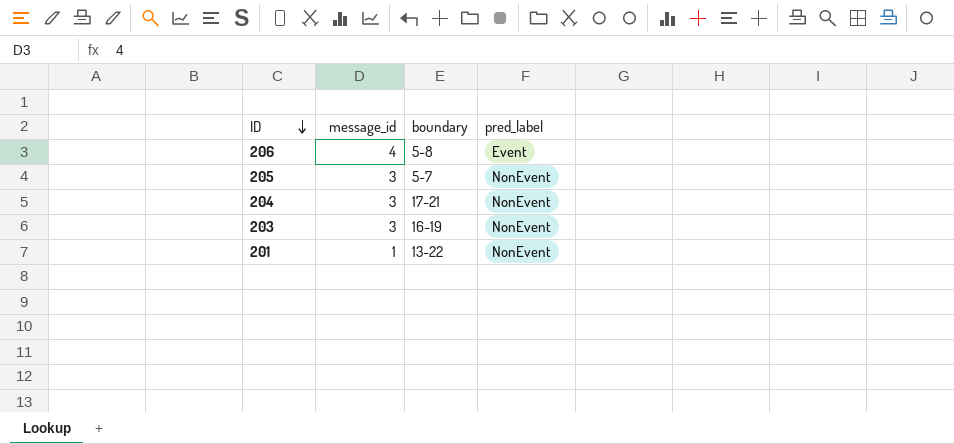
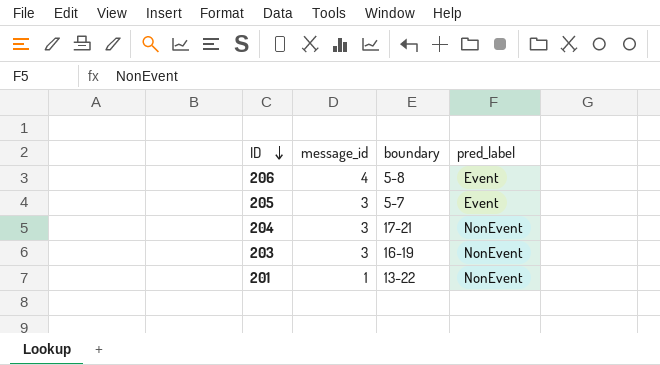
205 | pred_label: NonEvent -> Event

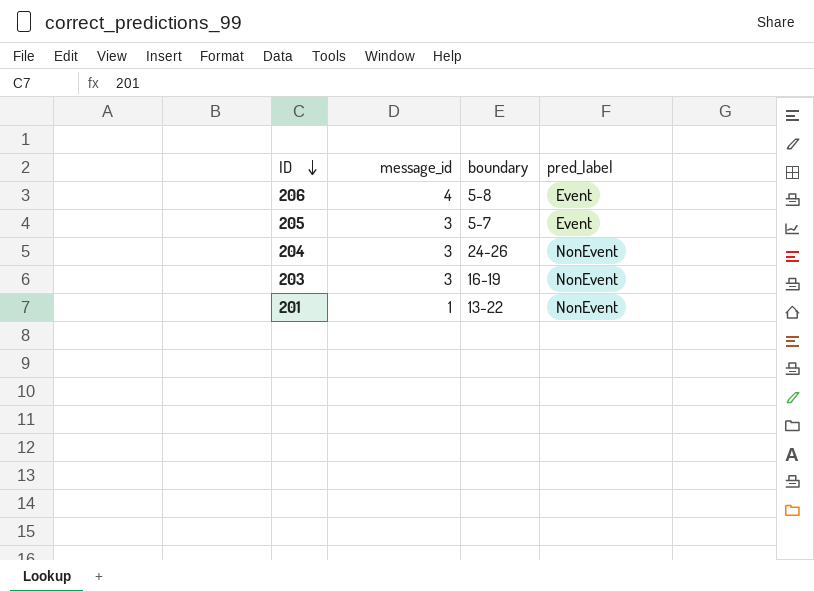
204 | boundary: 17-21 -> 24-26

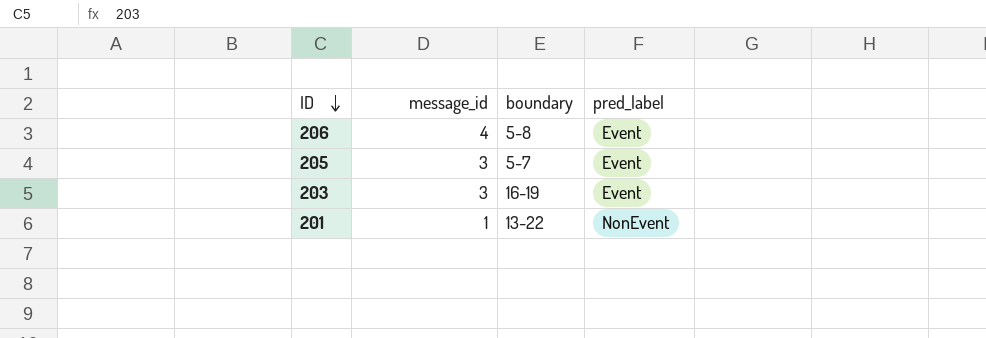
row 204: 3 | 24-26 | NonEvent -> none
203 | pred_label: NonEvent -> Event

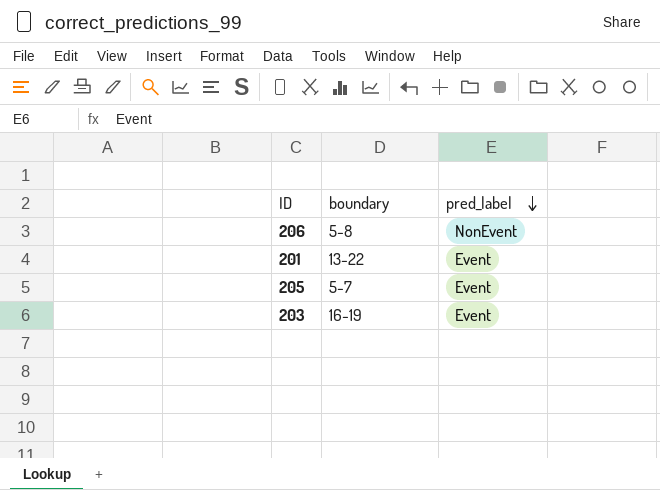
row order: ID descending -> pred_label descending
column message_id | position: 2 -> none
206 | pred_label: Event -> NonEvent
201 | pred_label: NonEvent -> Event

